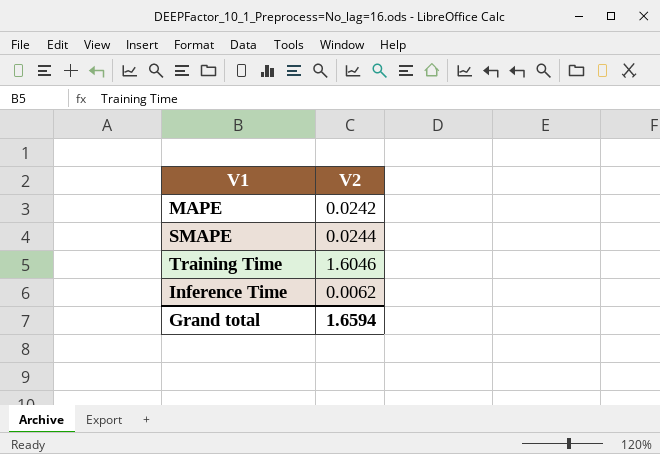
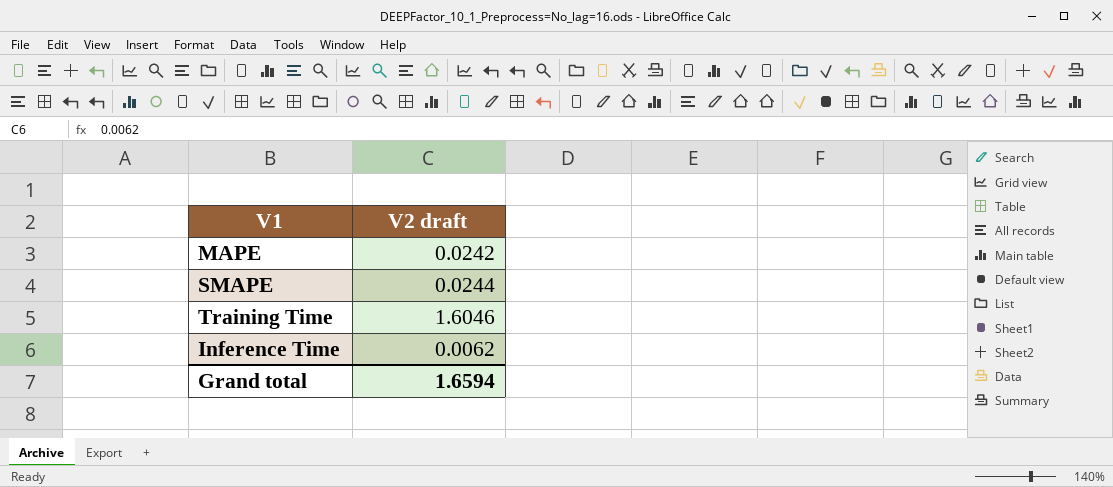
column name: V2 -> V2 draft

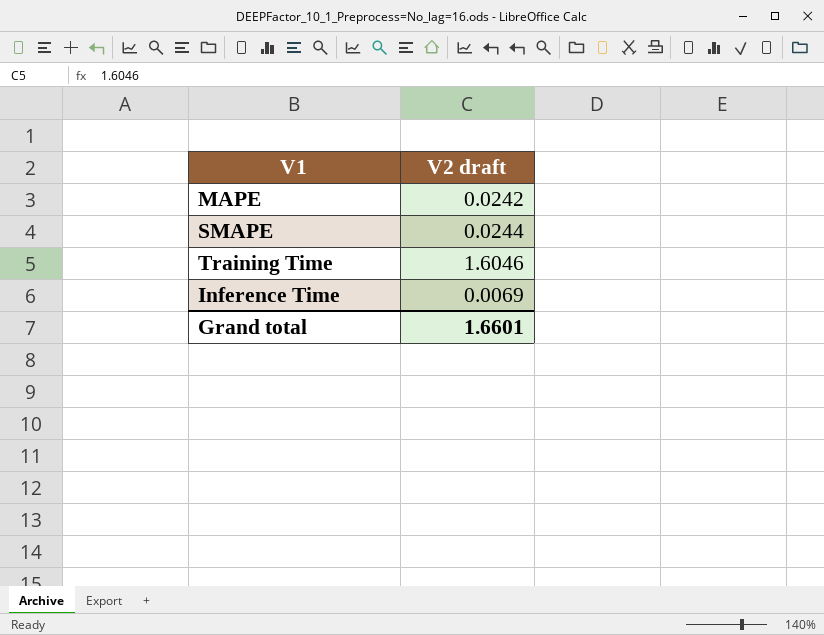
Inference Time | V2 draft: 0.0062 -> 0.0069
Grand total | V2 draft: 1.6594 -> 1.6601

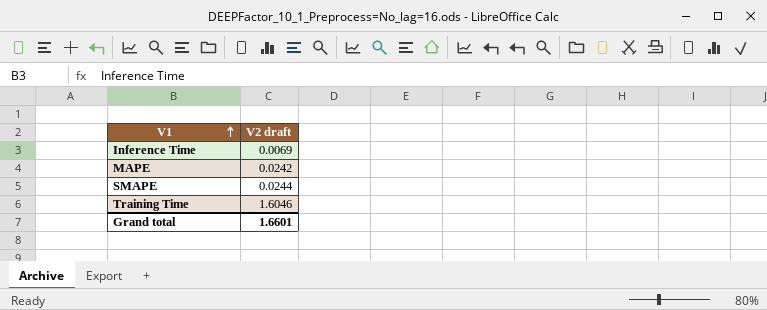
row order: none -> V1 ascending

